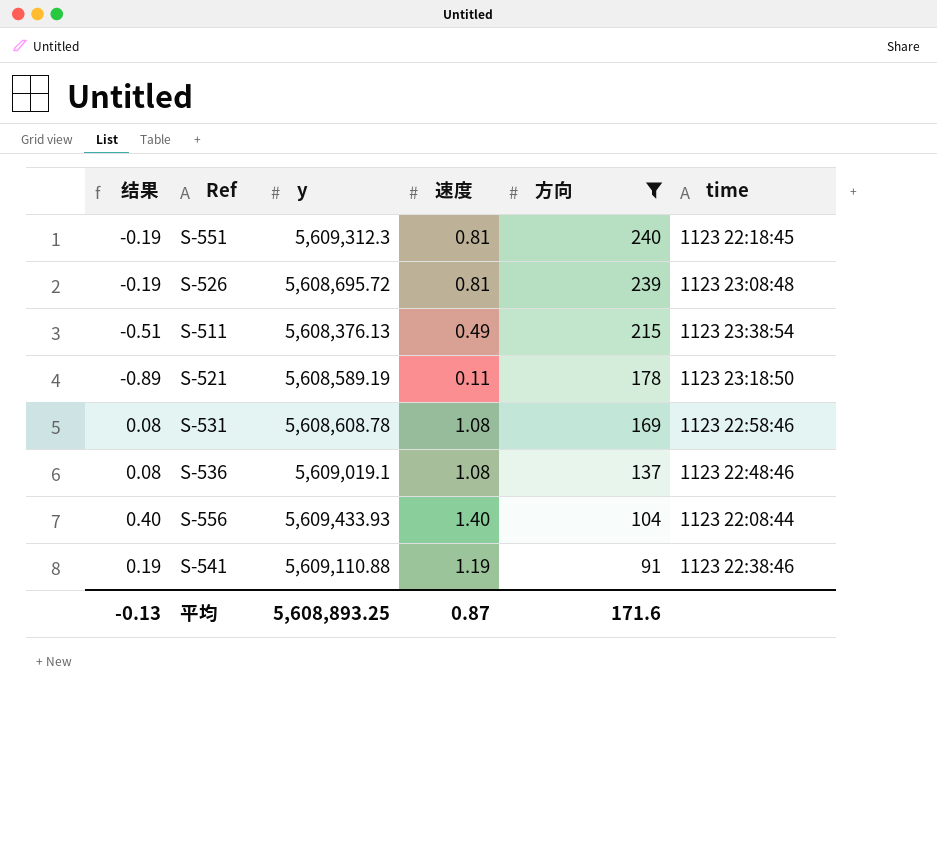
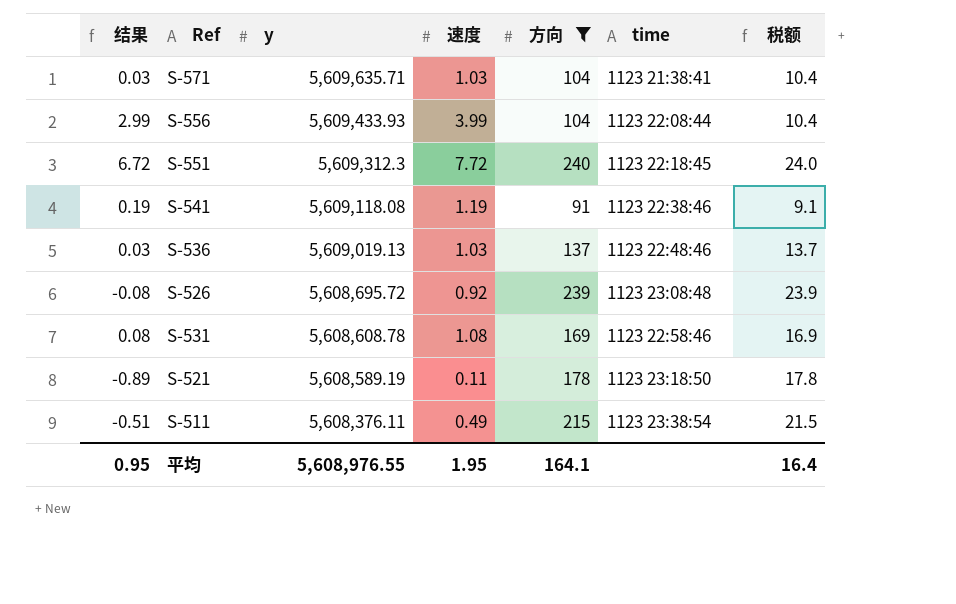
row order: 方向 descending -> y descending
column 税额 | formula: none -> [方向] * 0.1
row S-571: none -> 0.03 | 5,609,635.71 | 1.03 | 104 | 1123 21:38:41 | 10.4
S-556 | 结果: 0.40 -> 2.99
S-556 | 速度: 1.40 -> 3.99
S-551 | 结果: -0.19 -> 6.72
S-551 | 速度: 0.81 -> 7.72
S-541 | y: 5,609,110.88 -> 5,609,118.08
S-536 | 结果: 0.08 -> 0.03
S-536 | y: 5,609,019.1 -> 5,609,019.13
S-536 | 速度: 1.08 -> 1.03
S-526 | 结果: -0.19 -> -0.08
S-526 | 速度: 0.81 -> 0.92
S-511 | y: 5,608,376.13 -> 5,608,376.11
平均 | 结果: -0.13 -> 0.95
平均 | y: 5,608,893.25 -> 5,608,976.55
平均 | 速度: 0.87 -> 1.95
平均 | 方向: 171.6 -> 164.1

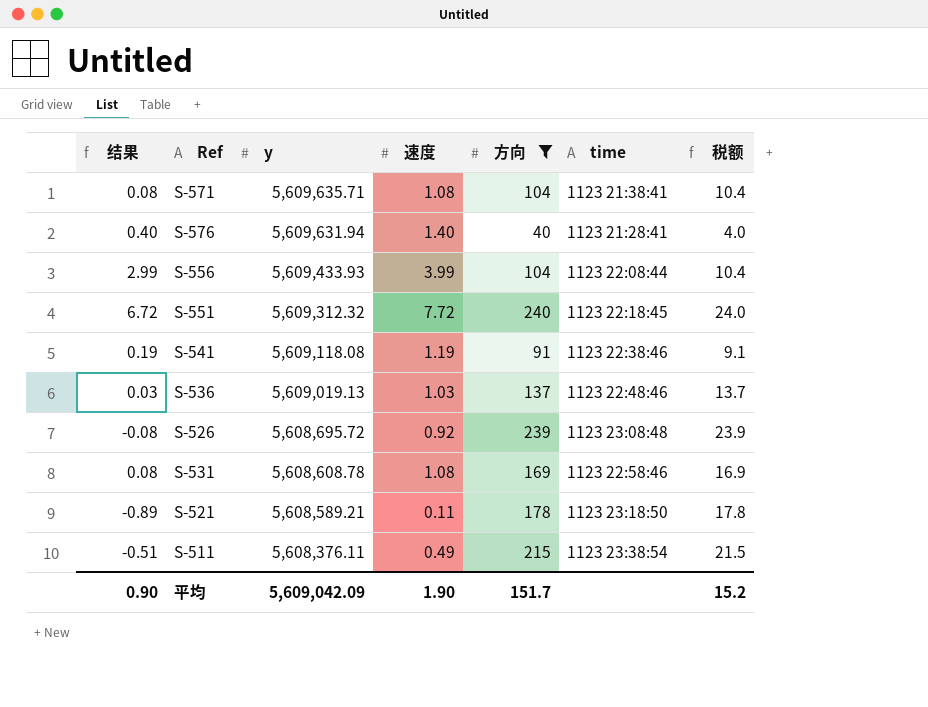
S-571 | 结果: 0.03 -> 0.08
S-571 | 速度: 1.03 -> 1.08
row S-576: none -> 0.40 | 5,609,631.94 | 1.40 | 40 | 1123 21:28:41 | 4.0
S-551 | y: 5,609,312.3 -> 5,609,312.32
S-521 | y: 5,608,589.19 -> 5,608,589.21
平均 | 结果: 0.95 -> 0.90
平均 | y: 5,608,976.55 -> 5,609,042.09
平均 | 速度: 1.95 -> 1.90
平均 | 方向: 164.1 -> 151.7
平均 | 税额: 16.4 -> 15.2

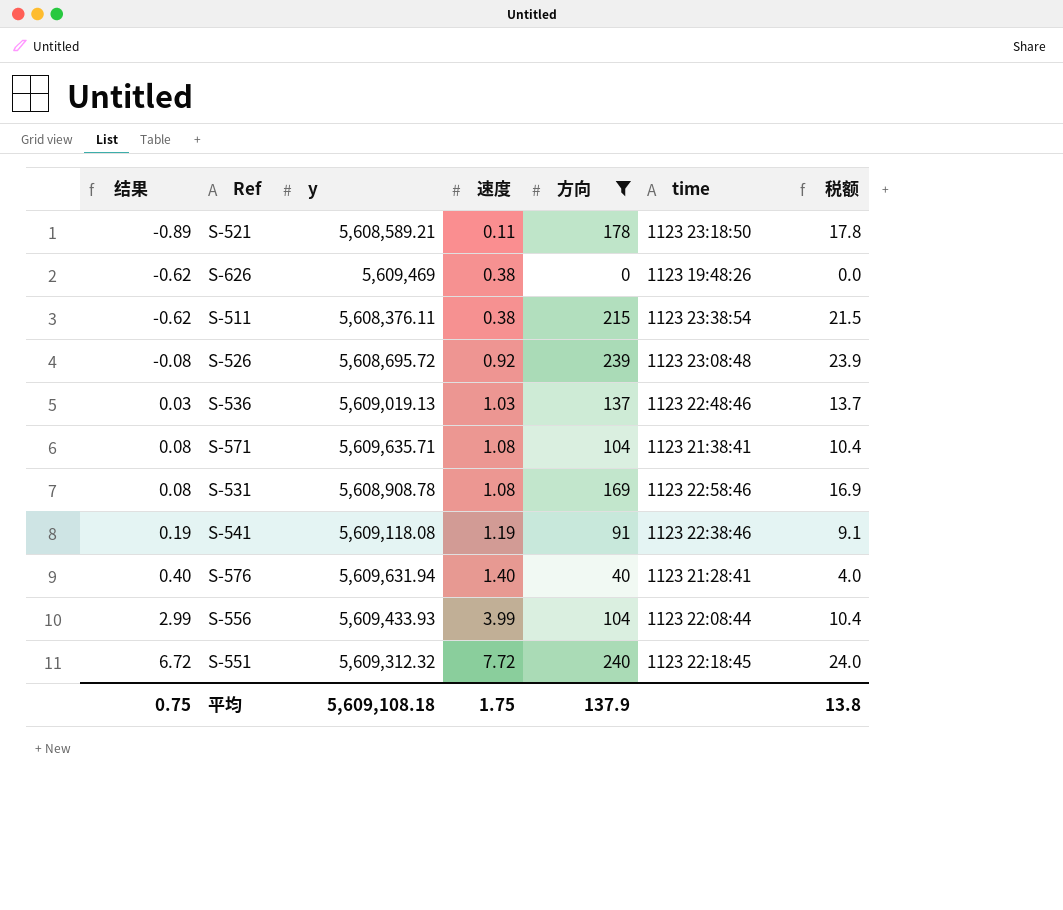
row order: y descending -> 结果 ascending
row S-626: none -> -0.62 | 5,609,469 | 0.38 | 0 | 1123 19:48:26 | 0.0
S-511 | 结果: -0.51 -> -0.62
S-511 | 速度: 0.49 -> 0.38
S-531 | y: 5,608,608.78 -> 5,608,908.78
平均 | 结果: 0.90 -> 0.75
平均 | y: 5,609,042.09 -> 5,609,108.18
平均 | 速度: 1.90 -> 1.75
平均 | 方向: 151.7 -> 137.9
平均 | 税额: 15.2 -> 13.8

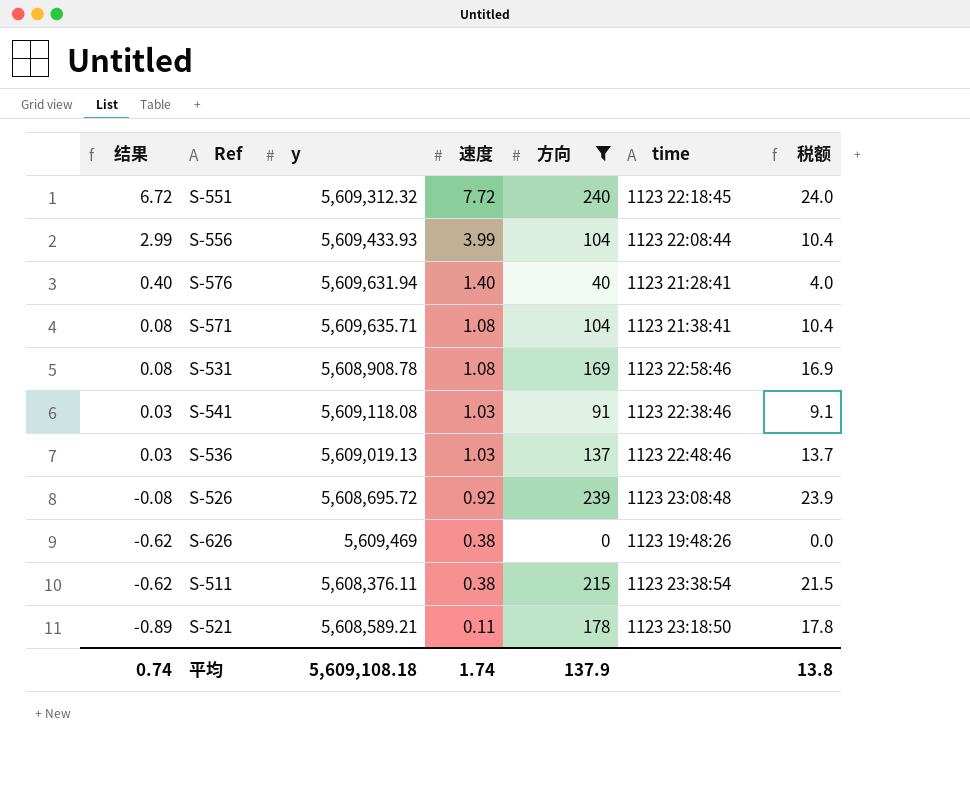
row order: 结果 ascending -> 结果 descending
S-541 | 结果: 0.19 -> 0.03
S-541 | 速度: 1.19 -> 1.03
平均 | 结果: 0.75 -> 0.74
平均 | 速度: 1.75 -> 1.74

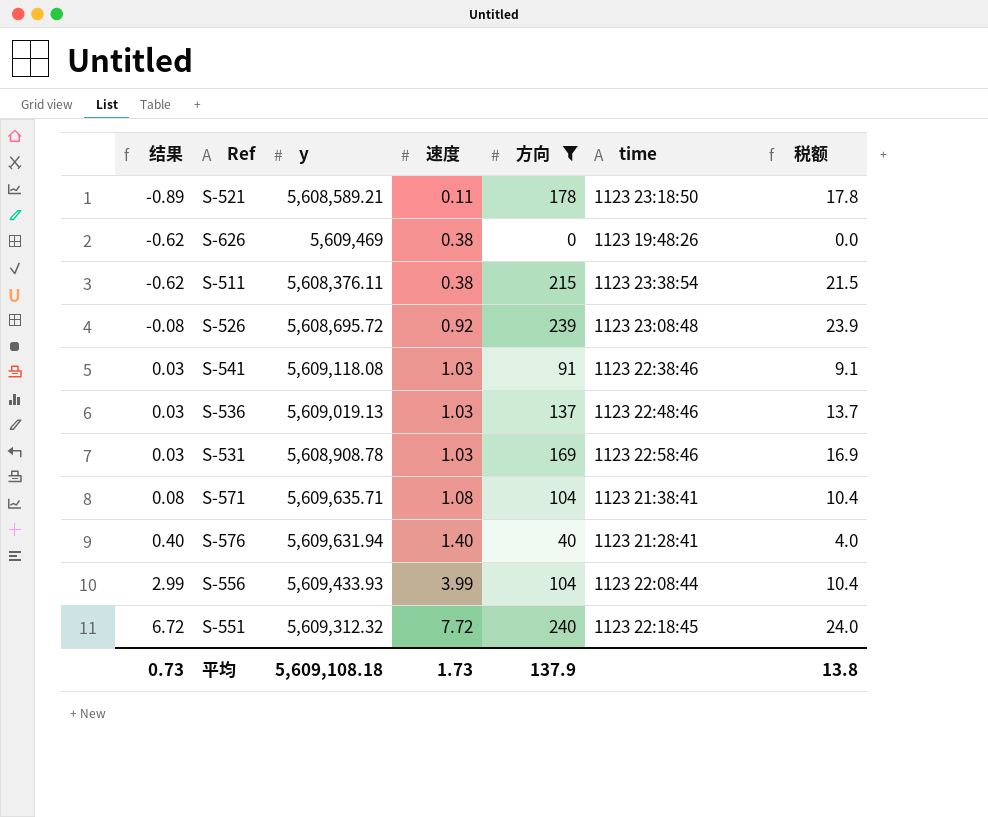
row order: 结果 descending -> 结果 ascending
S-531 | 结果: 0.08 -> 0.03
S-531 | 速度: 1.08 -> 1.03
平均 | 结果: 0.74 -> 0.73
平均 | 速度: 1.74 -> 1.73

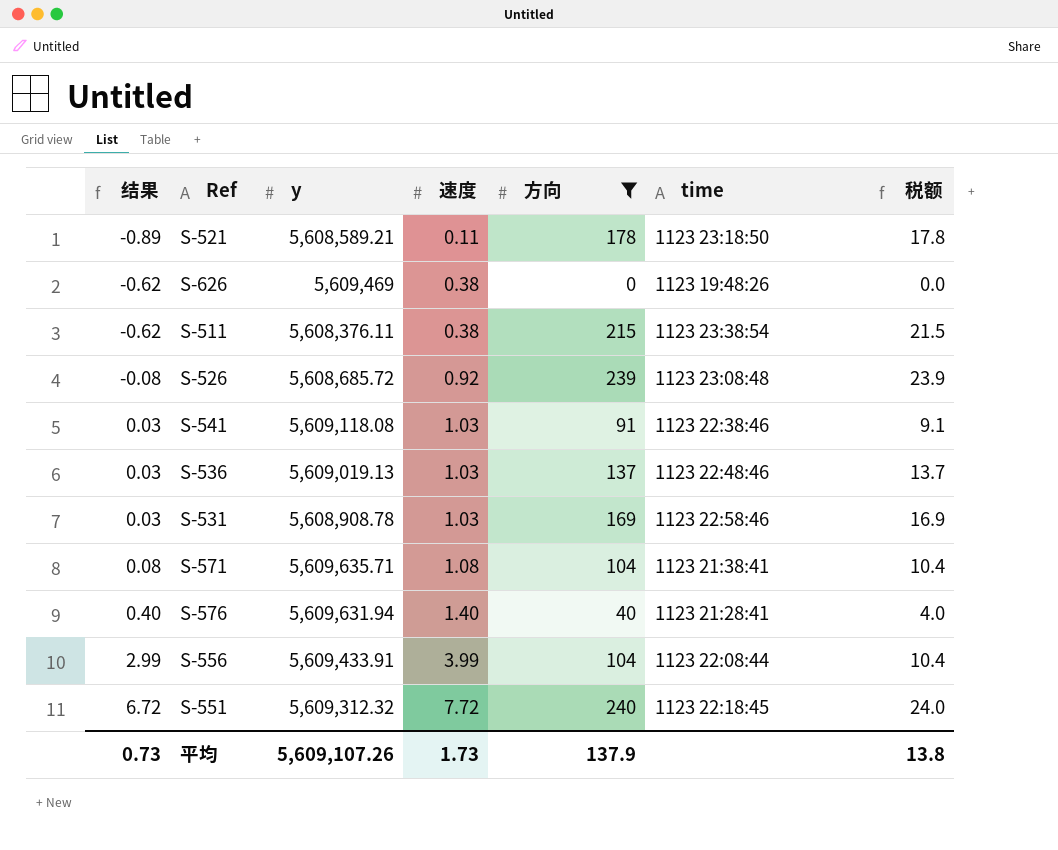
S-526 | y: 5,608,695.72 -> 5,608,685.72
S-556 | y: 5,609,433.93 -> 5,609,433.91
平均 | y: 5,609,108.18 -> 5,609,107.26

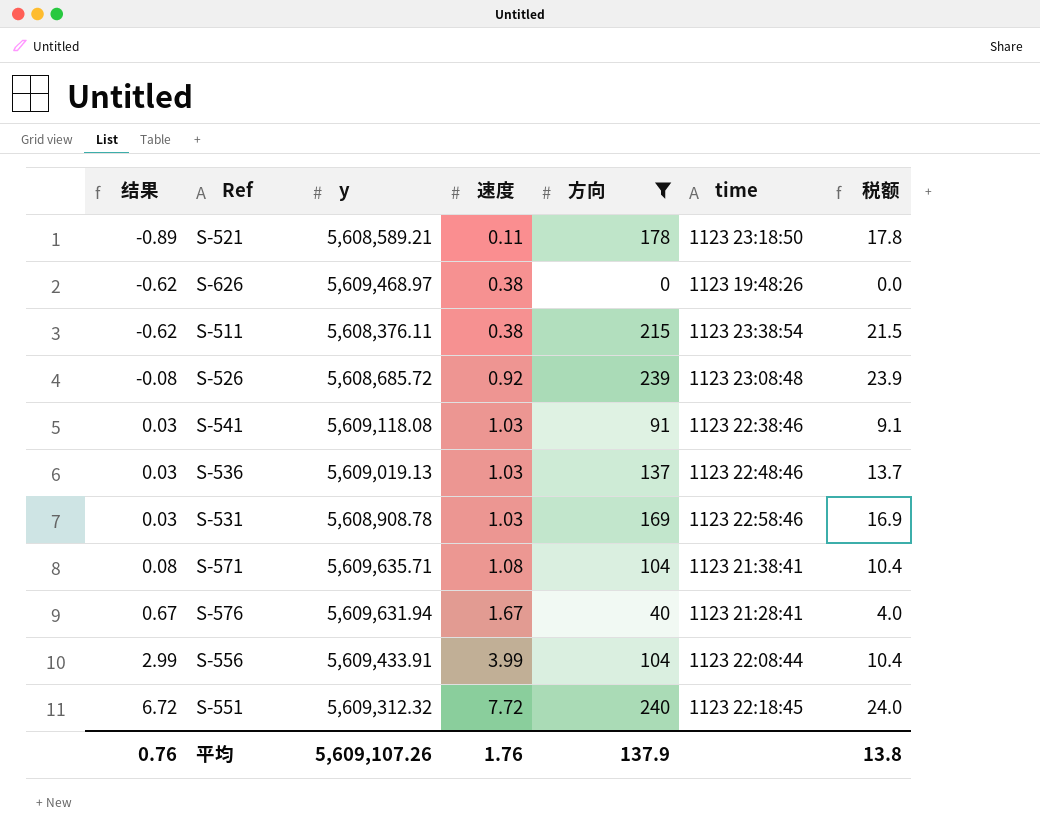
S-626 | y: 5,609,469 -> 5,609,468.97
S-576 | 结果: 0.40 -> 0.67
S-576 | 速度: 1.40 -> 1.67
平均 | 结果: 0.73 -> 0.76
平均 | 速度: 1.73 -> 1.76

